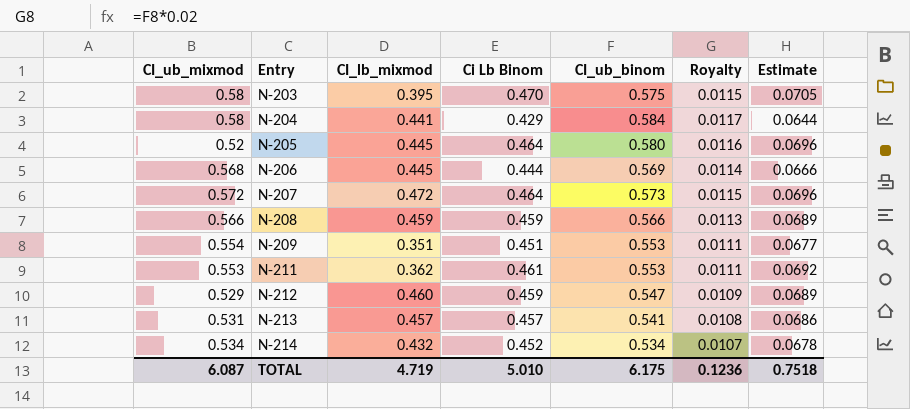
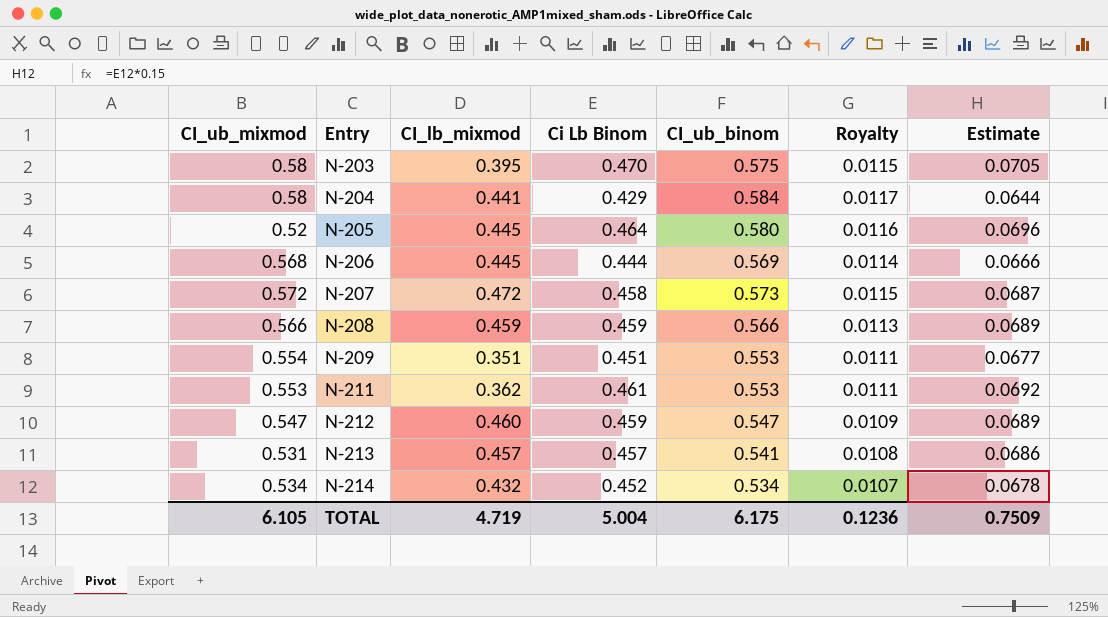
N-207 | Ci Lb Binom: 0.464 -> 0.458
N-207 | Estimate: 0.0696 -> 0.0687
N-212 | CI_ub_mixmod: 0.529 -> 0.547
TOTAL | CI_ub_mixmod: 6.087 -> 6.105
TOTAL | Ci Lb Binom: 5.010 -> 5.004
TOTAL | Estimate: 0.7518 -> 0.7509

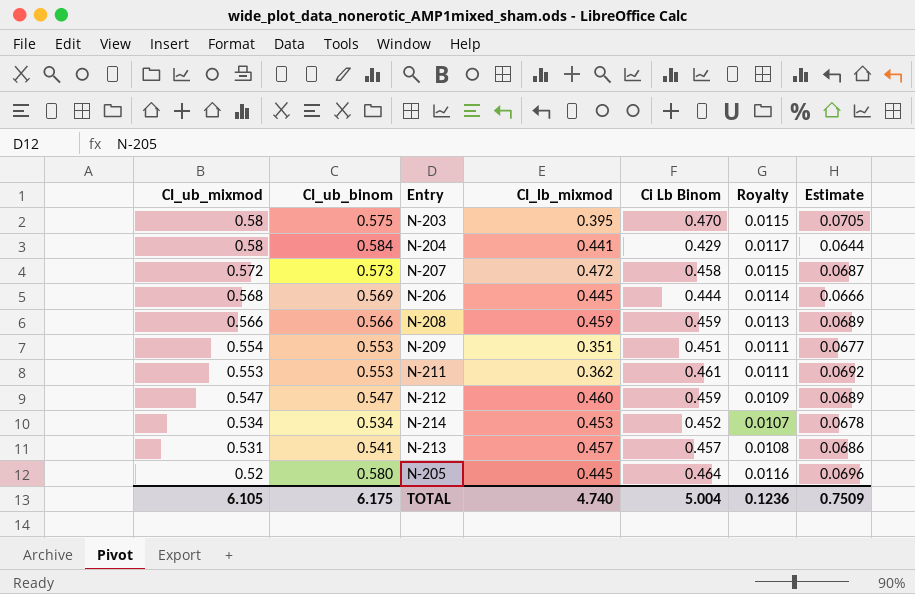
row order: Entry ascending -> CI_ub_mixmod descending
column CI_ub_binom | position: 5 -> 2
N-214 | CI_lb_mixmod: 0.432 -> 0.453
TOTAL | CI_lb_mixmod: 4.719 -> 4.740

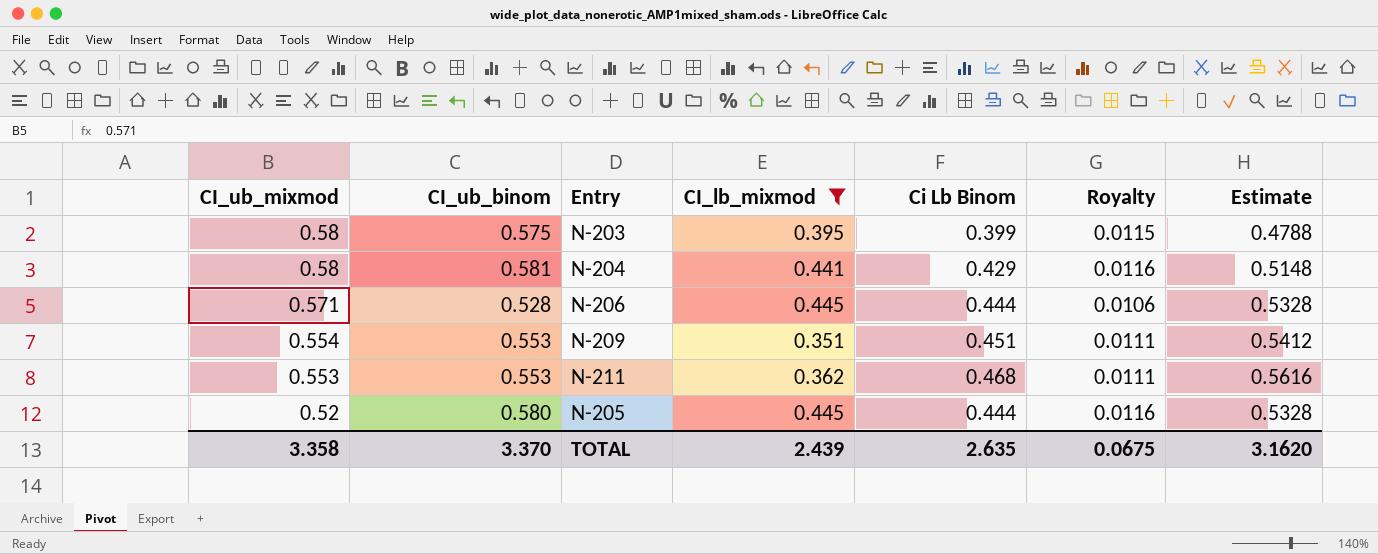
filter: none -> CI_lb_mixmod <= 0.445
column Estimate | formula: [Ci Lb Binom] * 0.15 -> [Ci Lb Binom] * 1.2
N-203 | Ci Lb Binom: 0.470 -> 0.399
N-204 | CI_ub_binom: 0.584 -> 0.581
N-204 | Royalty: 0.0117 -> 0.0116
N-206 | CI_ub_mixmod: 0.568 -> 0.571
N-206 | CI_ub_binom: 0.569 -> 0.528
N-206 | Royalty: 0.0114 -> 0.0106
N-211 | Ci Lb Binom: 0.461 -> 0.468
N-205 | Ci Lb Binom: 0.464 -> 0.444
TOTAL | CI_ub_mixmod: 6.105 -> 3.358
TOTAL | CI_ub_binom: 6.175 -> 3.370
TOTAL | CI_lb_mixmod: 4.740 -> 2.439
TOTAL | Ci Lb Binom: 5.004 -> 2.635
TOTAL | Royalty: 0.1236 -> 0.0675
TOTAL | Estimate: 0.7509 -> 3.1620

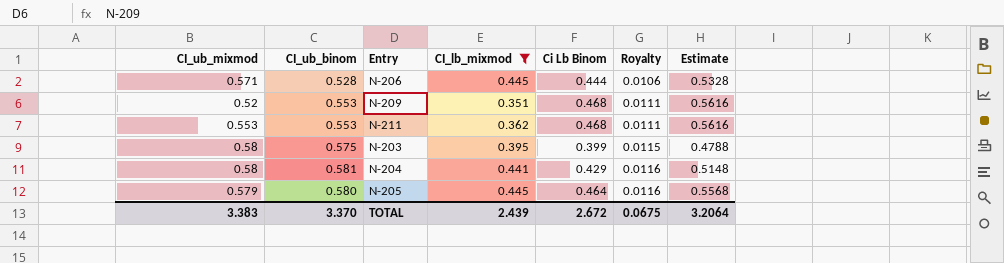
row order: CI_ub_mixmod descending -> Royalty ascending
N-209 | CI_ub_mixmod: 0.554 -> 0.52
N-209 | Ci Lb Binom: 0.451 -> 0.468
N-209 | Estimate: 0.5412 -> 0.5616
N-205 | CI_ub_mixmod: 0.52 -> 0.579
N-205 | Ci Lb Binom: 0.444 -> 0.464
N-205 | Estimate: 0.5328 -> 0.5568
TOTAL | CI_ub_mixmod: 3.358 -> 3.383
TOTAL | Ci Lb Binom: 2.635 -> 2.672
TOTAL | Estimate: 3.1620 -> 3.2064

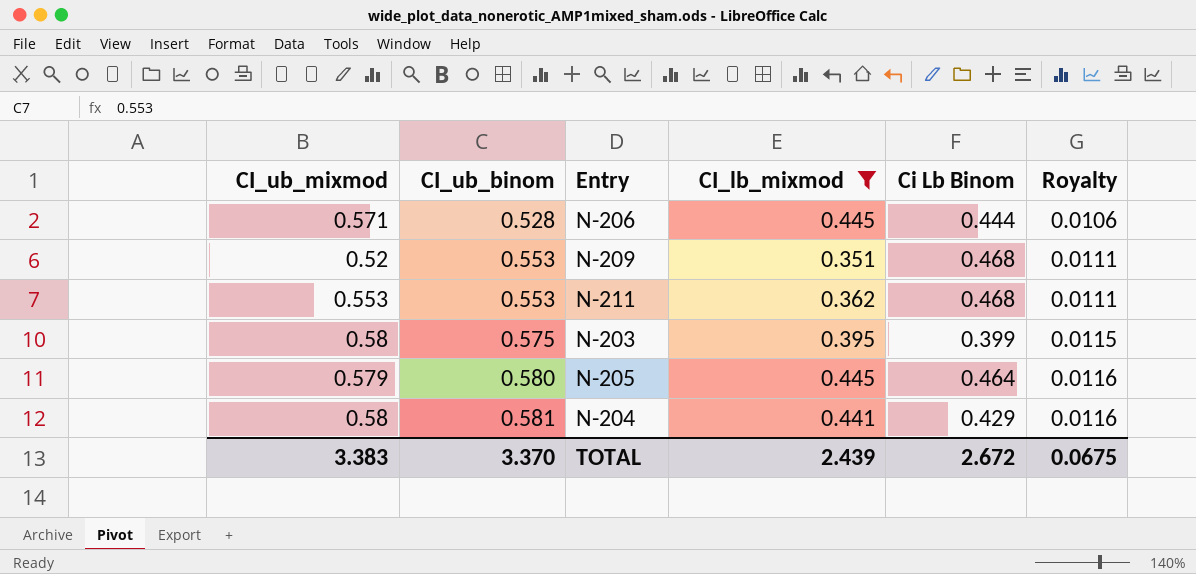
row order: Royalty ascending -> CI_ub_binom ascending
column Estimate | formula: [Ci Lb Binom] * 1.2 -> none

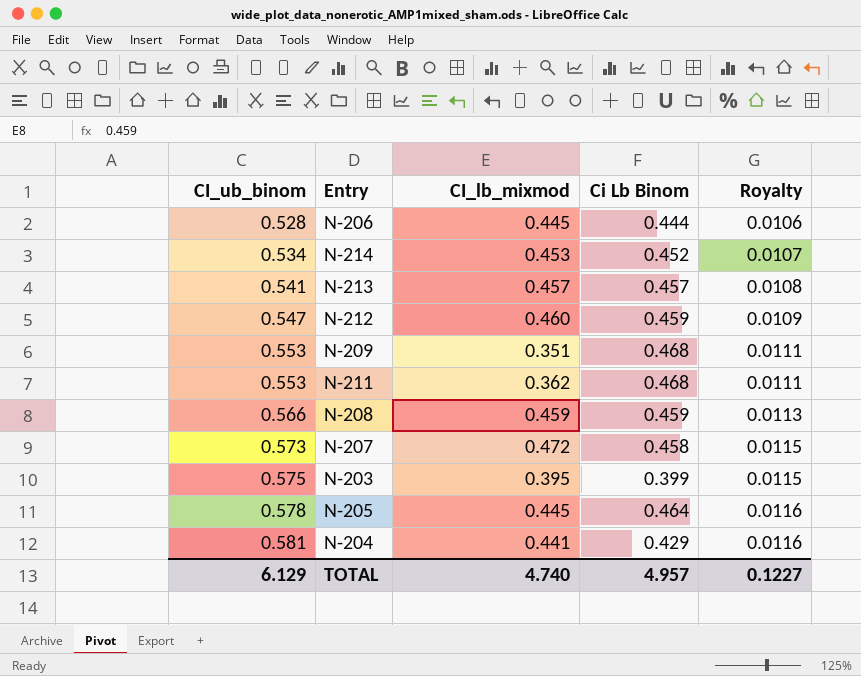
filter: CI_lb_mixmod <= 0.445 -> none
column CI_ub_mixmod | position: 1 -> none
N-205 | CI_ub_binom: 0.580 -> 0.578
TOTAL | CI_ub_binom: 3.370 -> 6.129
TOTAL | CI_lb_mixmod: 2.439 -> 4.740
TOTAL | Ci Lb Binom: 2.672 -> 4.957
TOTAL | Royalty: 0.0675 -> 0.1227

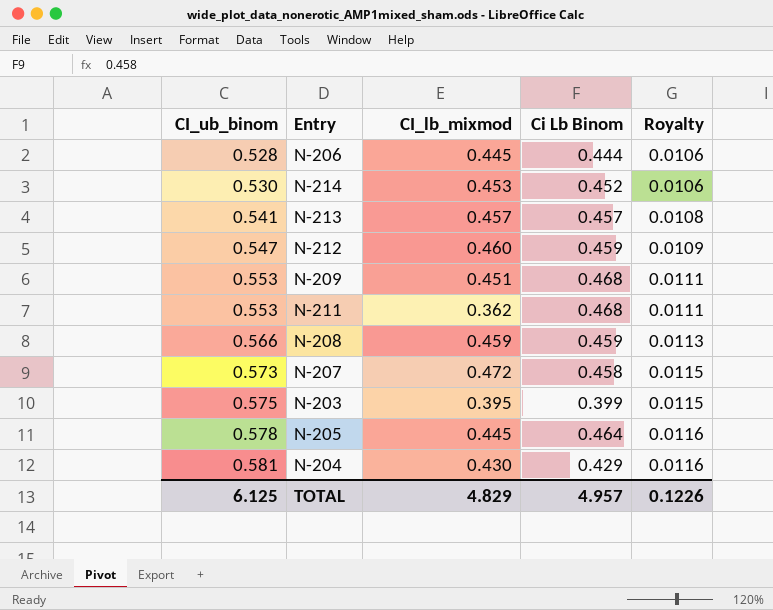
N-214 | CI_ub_binom: 0.534 -> 0.530
N-214 | Royalty: 0.0107 -> 0.0106
N-209 | CI_lb_mixmod: 0.351 -> 0.451
N-204 | CI_lb_mixmod: 0.441 -> 0.430
TOTAL | CI_ub_binom: 6.129 -> 6.125
TOTAL | CI_lb_mixmod: 4.740 -> 4.829
TOTAL | Royalty: 0.1227 -> 0.1226

